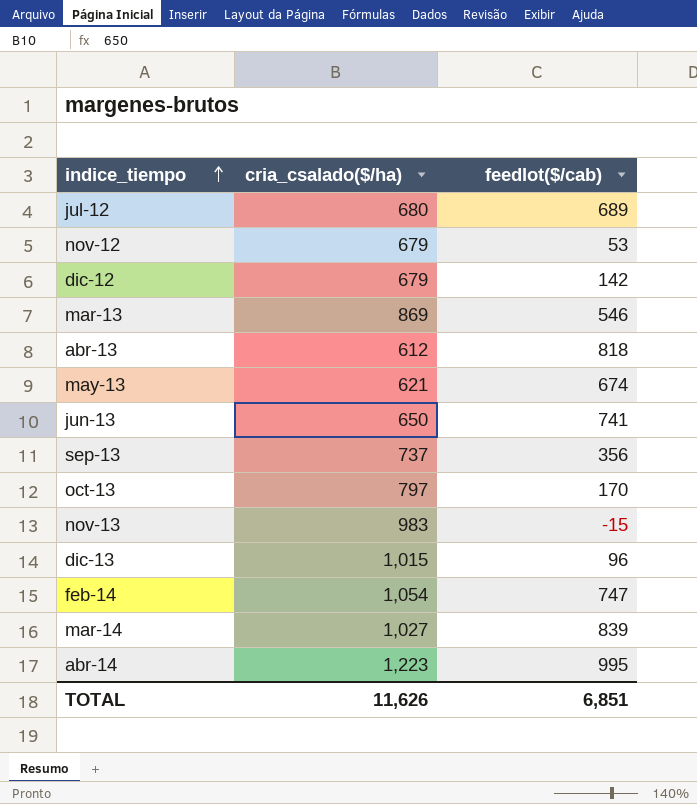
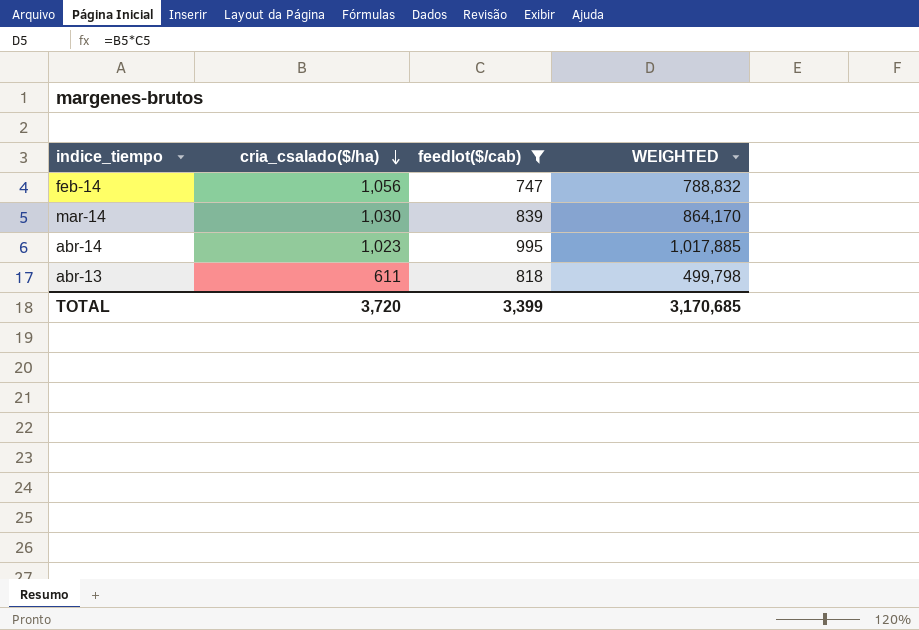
filter: none -> feedlot($/cab) >= 747
row order: indice_tiempo ascending -> cria_csalado($/ha) descending
column WEIGHTED | formula: none -> [cria_csalado($/ha)] * [feedlot($/cab)]
feb-14 | cria_csalado($/ha): 1,054 -> 1,056
mar-14 | cria_csalado($/ha): 1,027 -> 1,030
abr-14 | cria_csalado($/ha): 1,223 -> 1,023
abr-13 | cria_csalado($/ha): 612 -> 611
TOTAL | cria_csalado($/ha): 11,626 -> 3,720
TOTAL | feedlot($/cab): 6,851 -> 3,399

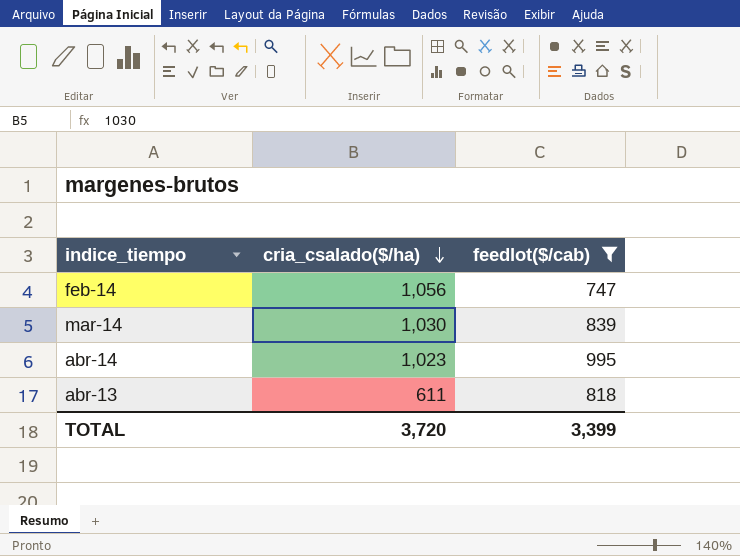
column WEIGHTED | formula: [cria_csalado($/ha)] * [feedlot($/cab)] -> none

